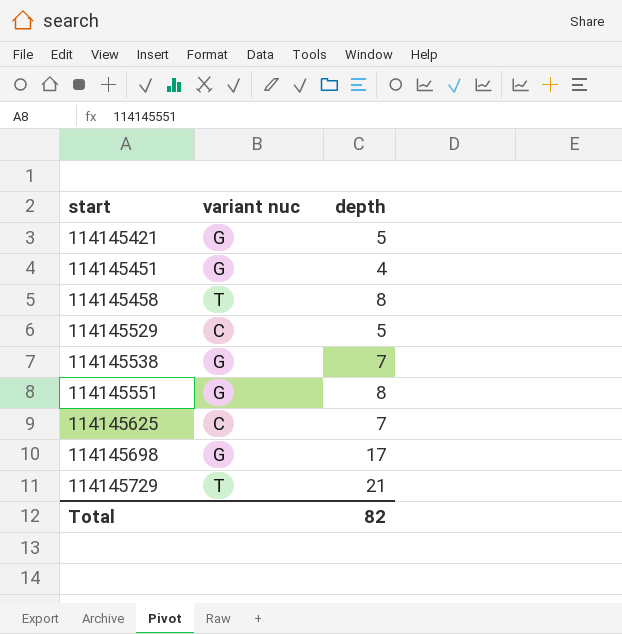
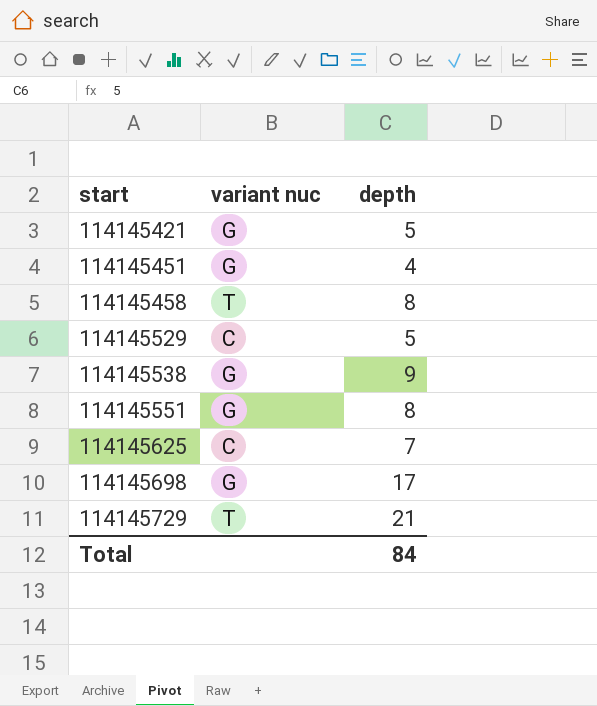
114145538 | depth: 7 -> 9
Total | depth: 82 -> 84

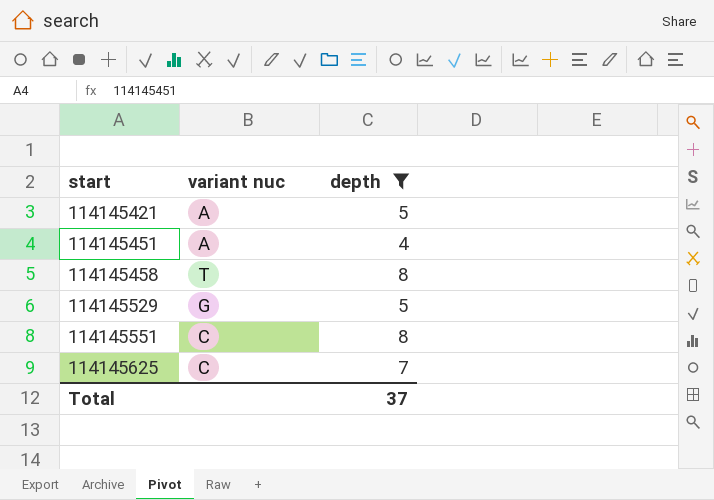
filter: none -> depth <= 8
114145421 | variant nuc: G -> A
114145451 | variant nuc: G -> A
114145529 | variant nuc: C -> G
114145551 | variant nuc: G -> C
Total | depth: 84 -> 37

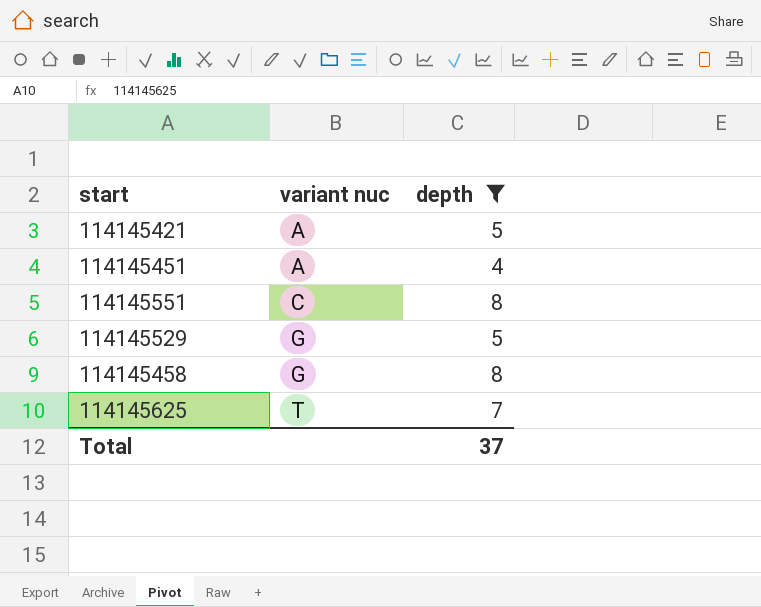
row order: start ascending -> variant nuc ascending
114145458 | variant nuc: T -> G
114145625 | variant nuc: C -> T

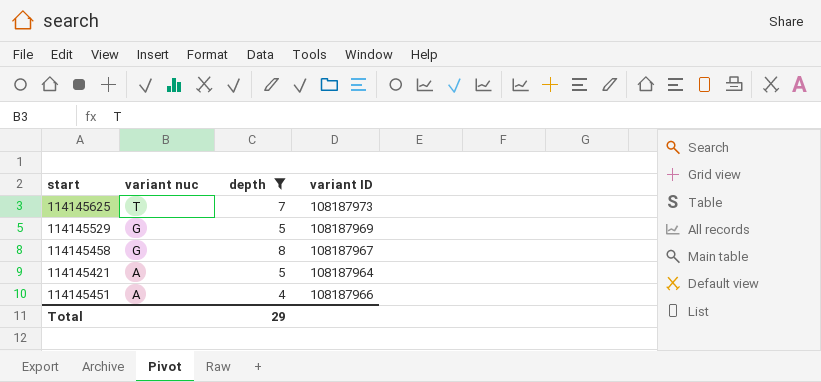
row order: variant nuc ascending -> variant nuc descending
column variant ID | position: none -> 4
row 114145551: C | 8 -> none
Total | depth: 37 -> 29

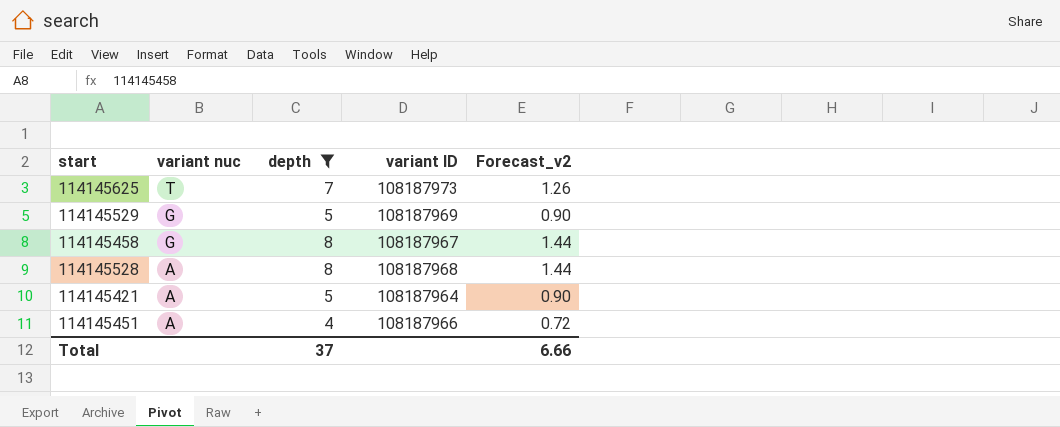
column Forecast_v2 | formula: none -> [depth] * 0.18
row 114145528: none -> A | 8 | 108187968 | 1.44
Total | depth: 29 -> 37

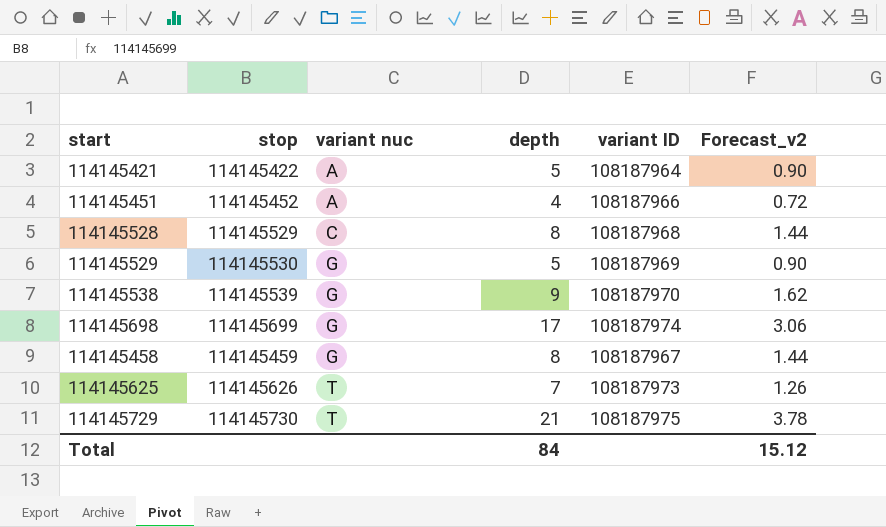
filter: depth <= 8 -> none
row order: variant nuc descending -> variant nuc ascending
column stop | position: none -> 2
114145528 | variant nuc: A -> C
Total | depth: 37 -> 84
Total | Forecast_v2: 6.66 -> 15.12

